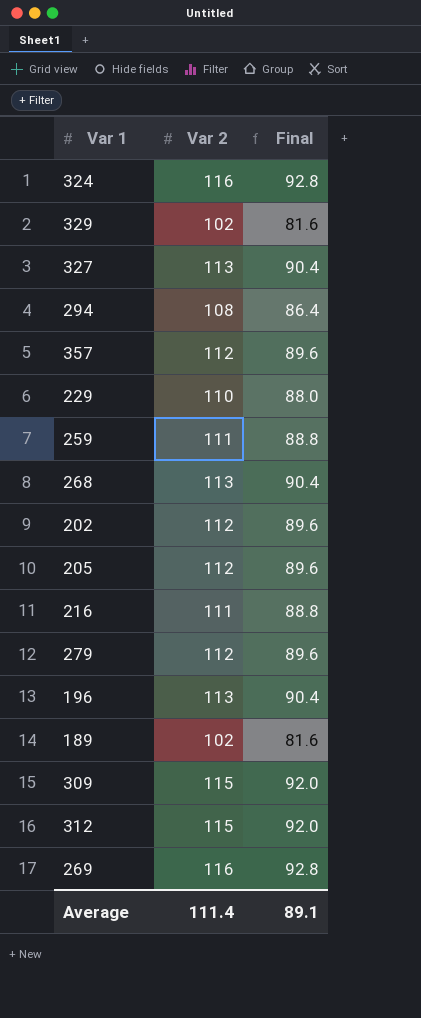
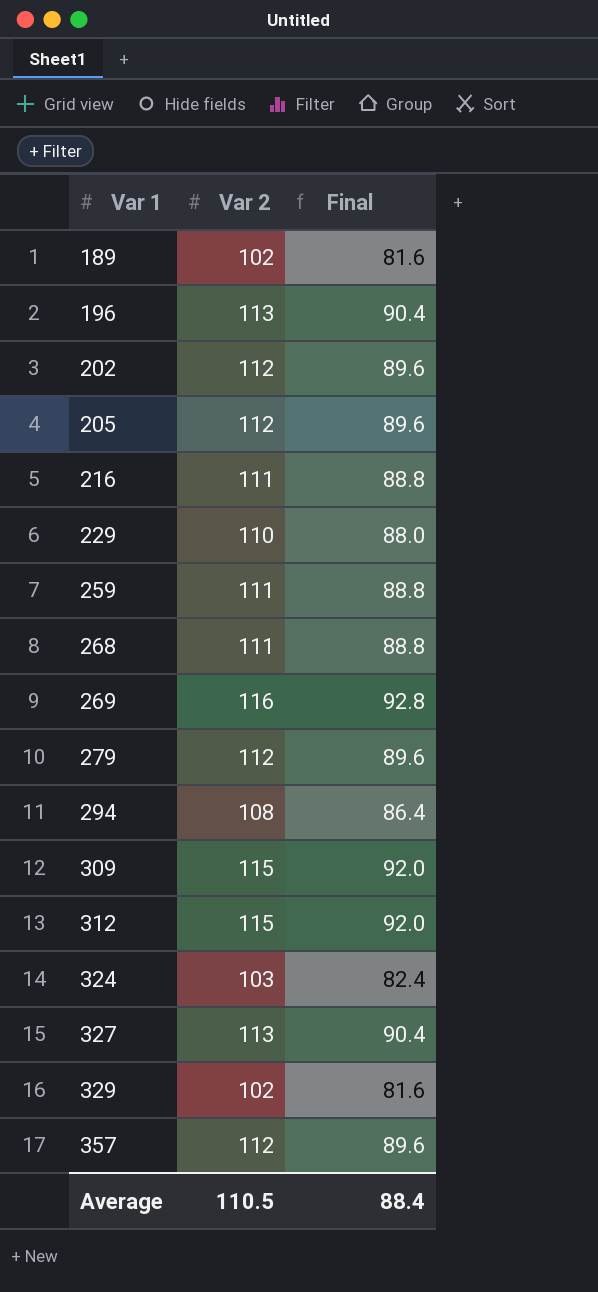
row order: none -> Var 1 ascending
268 | Var 2: 113 -> 111
268 | Final: 90.4 -> 88.8
324 | Var 2: 116 -> 103
324 | Final: 92.8 -> 82.4
Average | Var 2: 111.4 -> 110.5
Average | Final: 89.1 -> 88.4

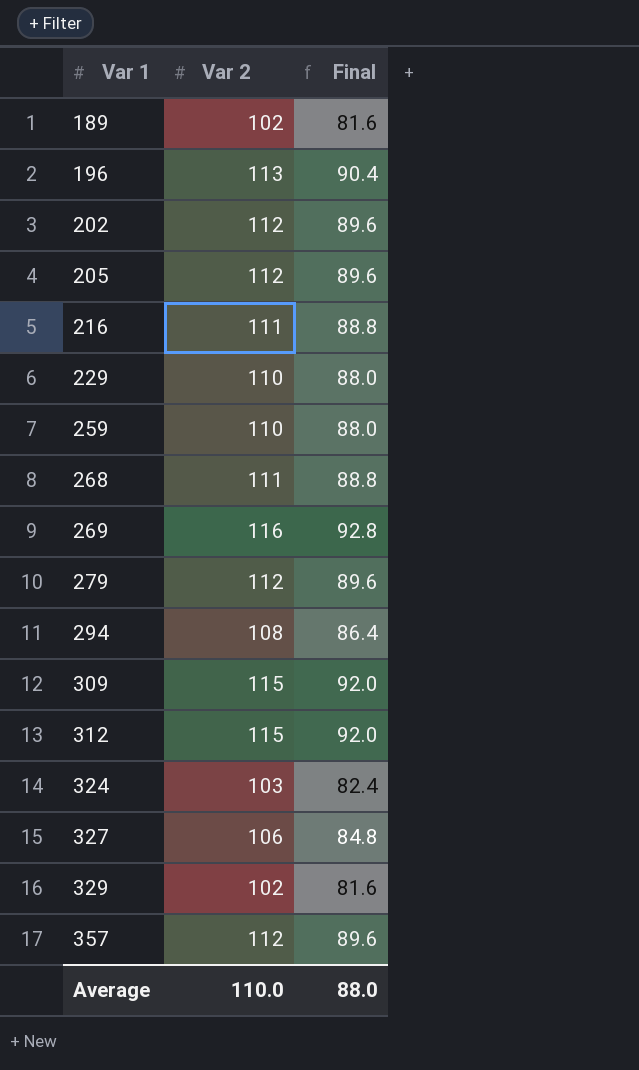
259 | Var 2: 111 -> 110
259 | Final: 88.8 -> 88.0
327 | Var 2: 113 -> 106
327 | Final: 90.4 -> 84.8
Average | Var 2: 110.5 -> 110.0
Average | Final: 88.4 -> 88.0

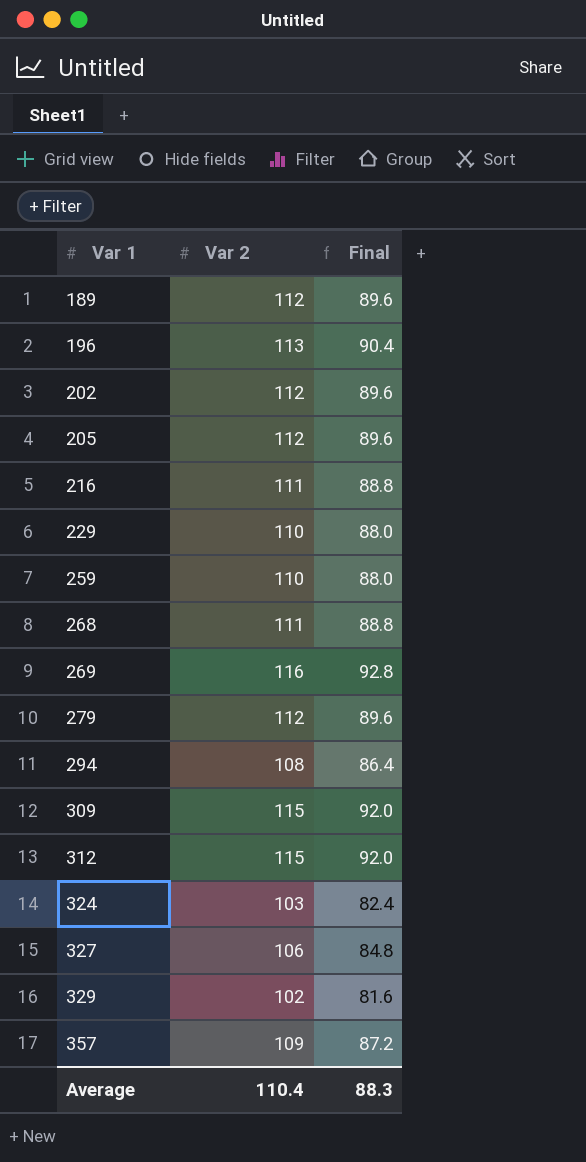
189 | Var 2: 102 -> 112
189 | Final: 81.6 -> 89.6
357 | Var 2: 112 -> 109
357 | Final: 89.6 -> 87.2
Average | Var 2: 110.0 -> 110.4
Average | Final: 88.0 -> 88.3

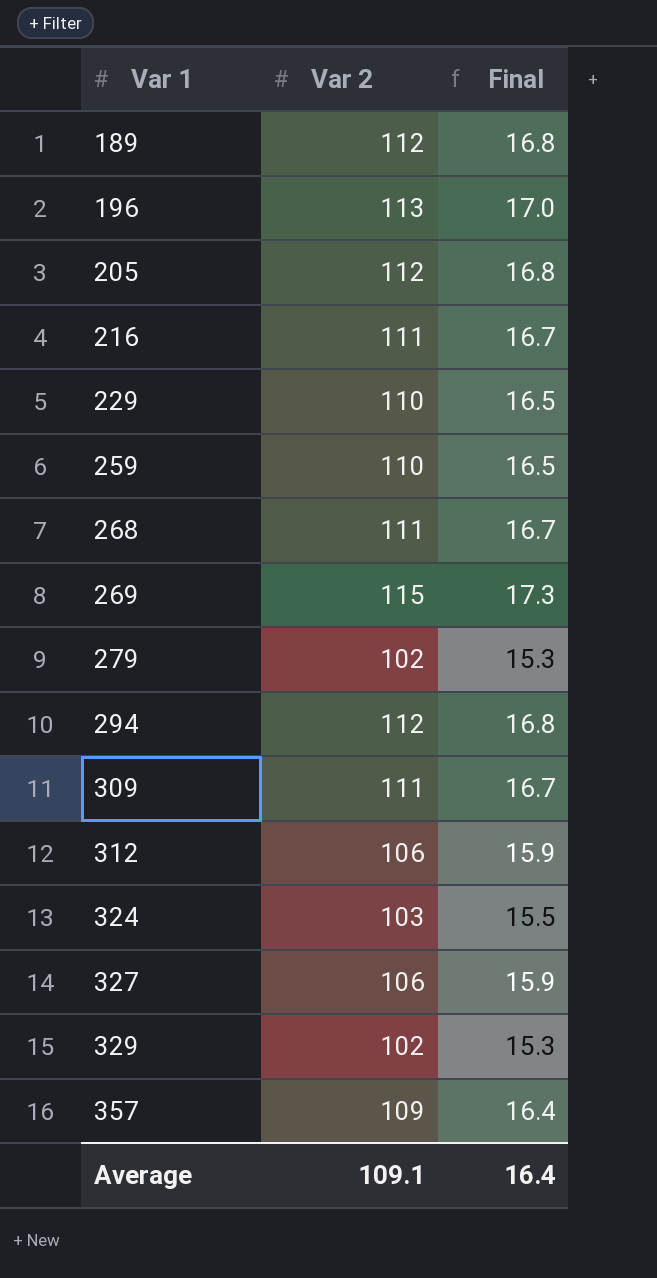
column Final | formula: [Var 2] * 0.8 -> [Var 2] * 0.15
row 202: 112 | 89.6 -> none
269 | Var 2: 116 -> 115
279 | Var 2: 112 -> 102
294 | Var 2: 108 -> 112
309 | Var 2: 115 -> 111
312 | Var 2: 115 -> 106
Average | Var 2: 110.4 -> 109.1
Average | Final: 88.3 -> 16.4

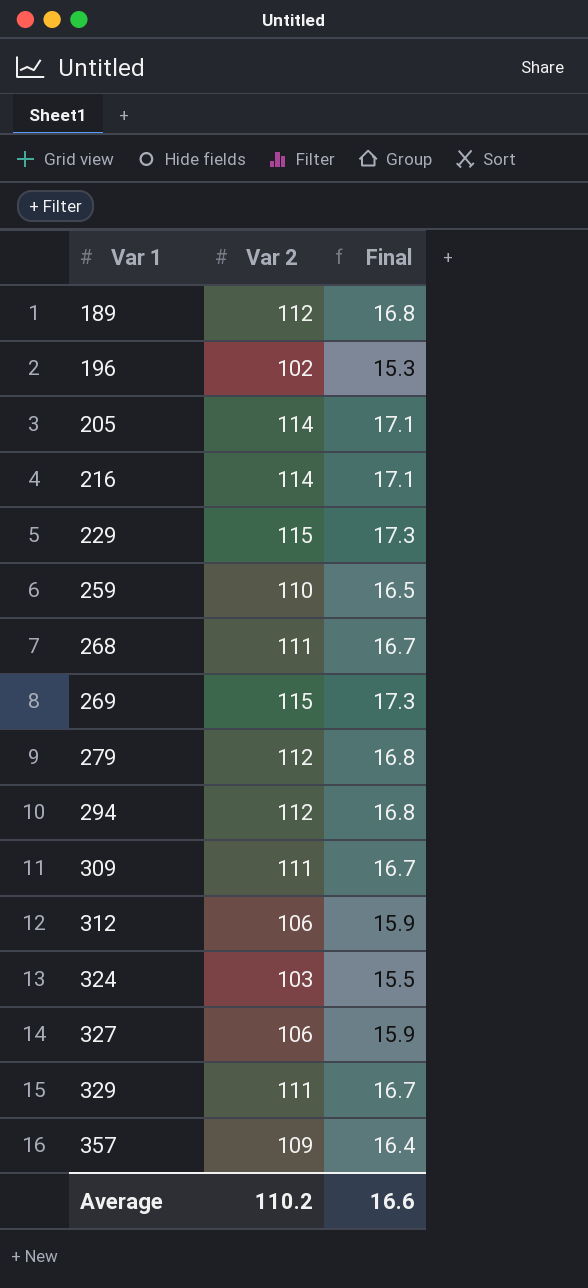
196 | Var 2: 113 -> 102
196 | Final: 17.0 -> 15.3
205 | Var 2: 112 -> 114
205 | Final: 16.8 -> 17.1
216 | Var 2: 111 -> 114
216 | Final: 16.7 -> 17.1
229 | Var 2: 110 -> 115
229 | Final: 16.5 -> 17.3
279 | Var 2: 102 -> 112
279 | Final: 15.3 -> 16.8
329 | Var 2: 102 -> 111
329 | Final: 15.3 -> 16.7
Average | Var 2: 109.1 -> 110.2
Average | Final: 16.4 -> 16.6

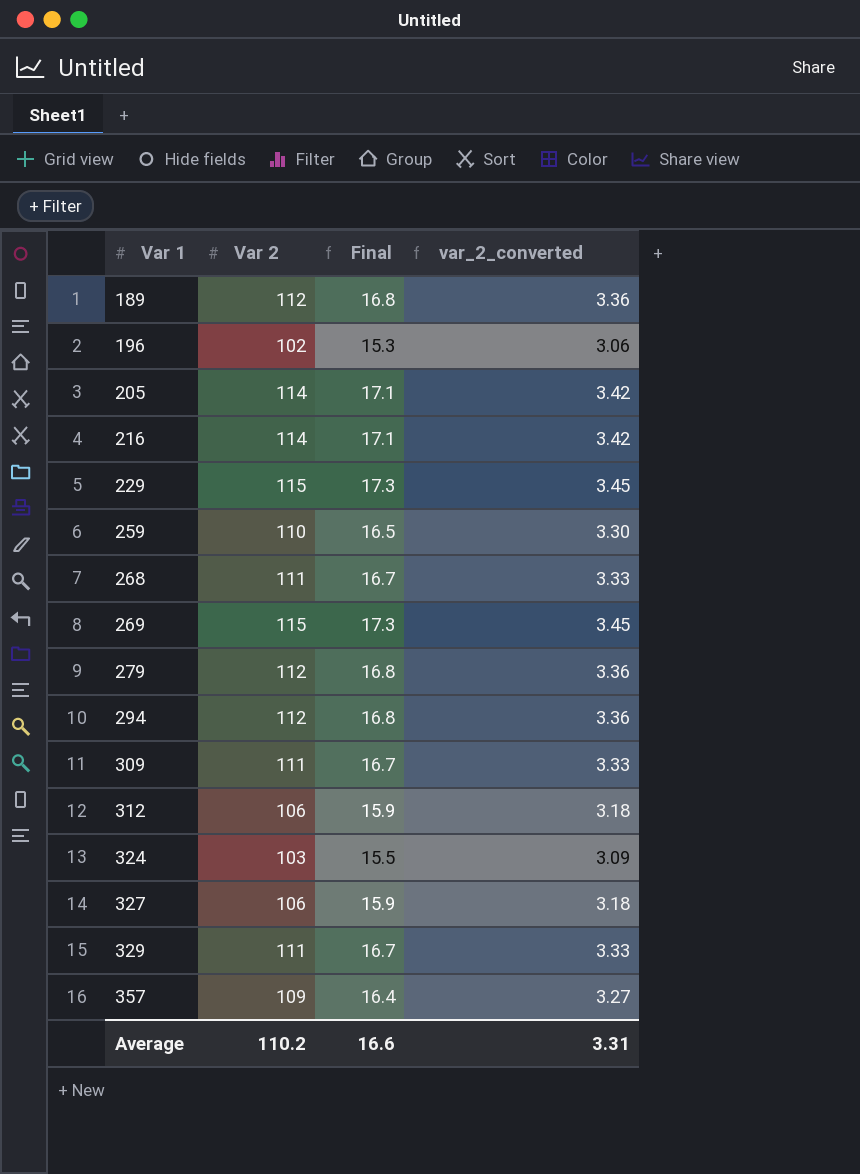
column var_2_converted | formula: none -> [Var 2] * 0.03

